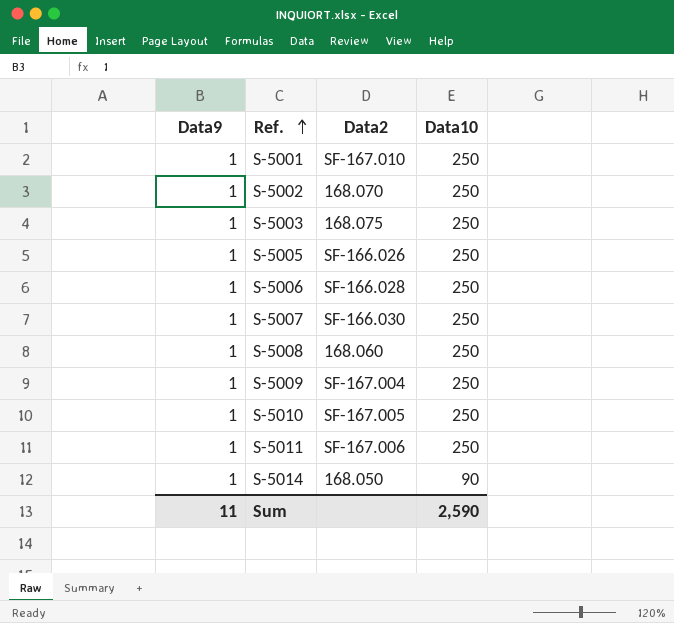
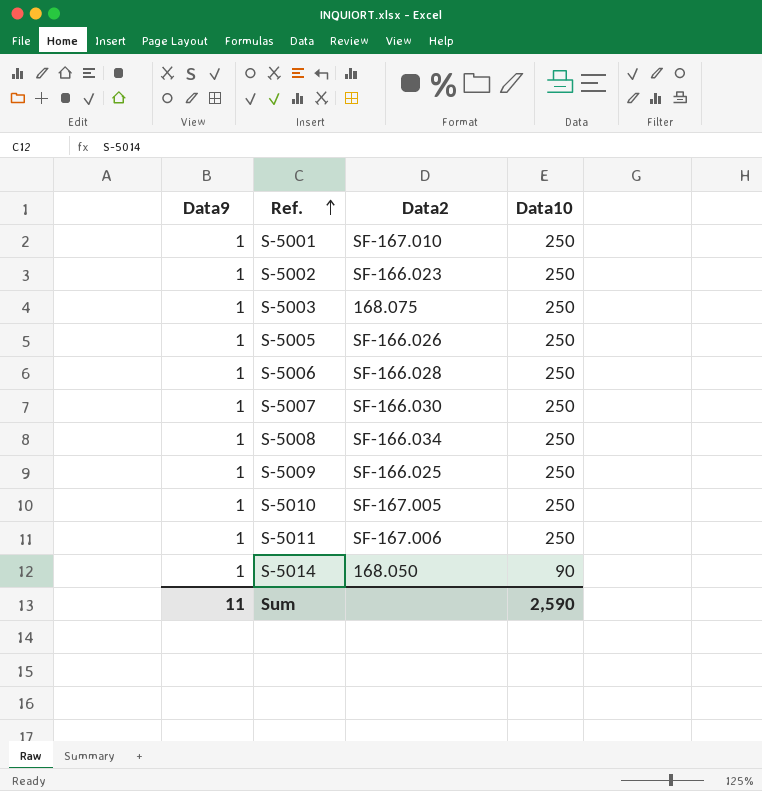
S-5002 | Data2: 168.070 -> SF-166.023
S-5008 | Data2: 168.060 -> SF-166.034
S-5009 | Data2: SF-167.004 -> SF-166.025

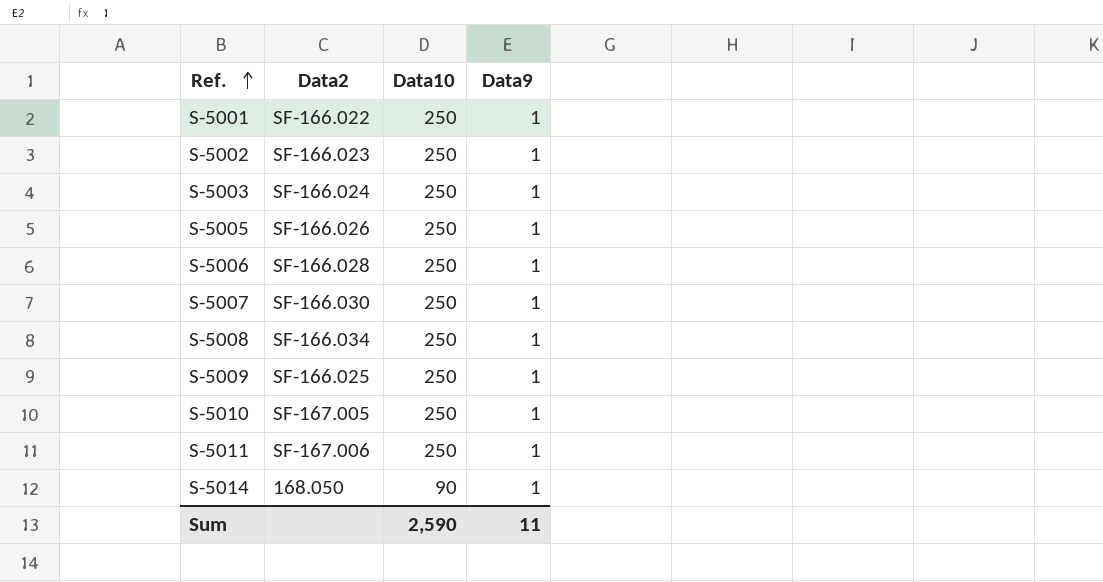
column Data9 | position: 1 -> 4
S-5001 | Data2: SF-167.010 -> SF-166.022
S-5003 | Data2: 168.075 -> SF-166.024

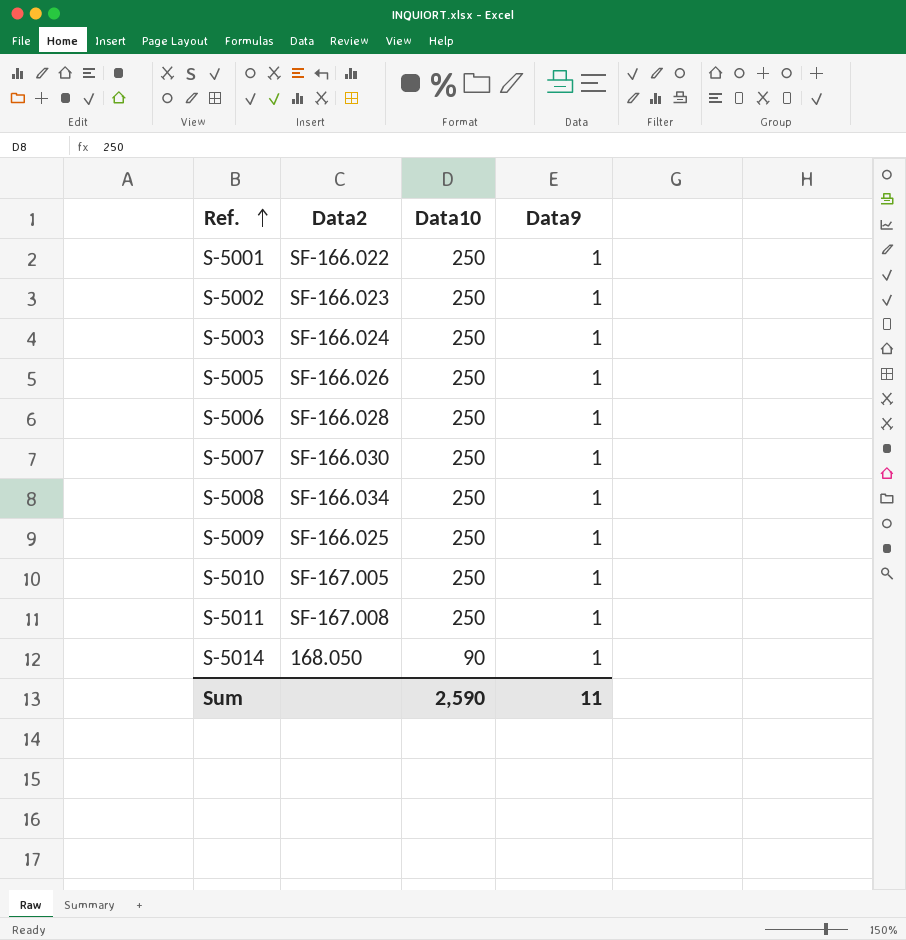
S-5011 | Data2: SF-167.006 -> SF-167.008

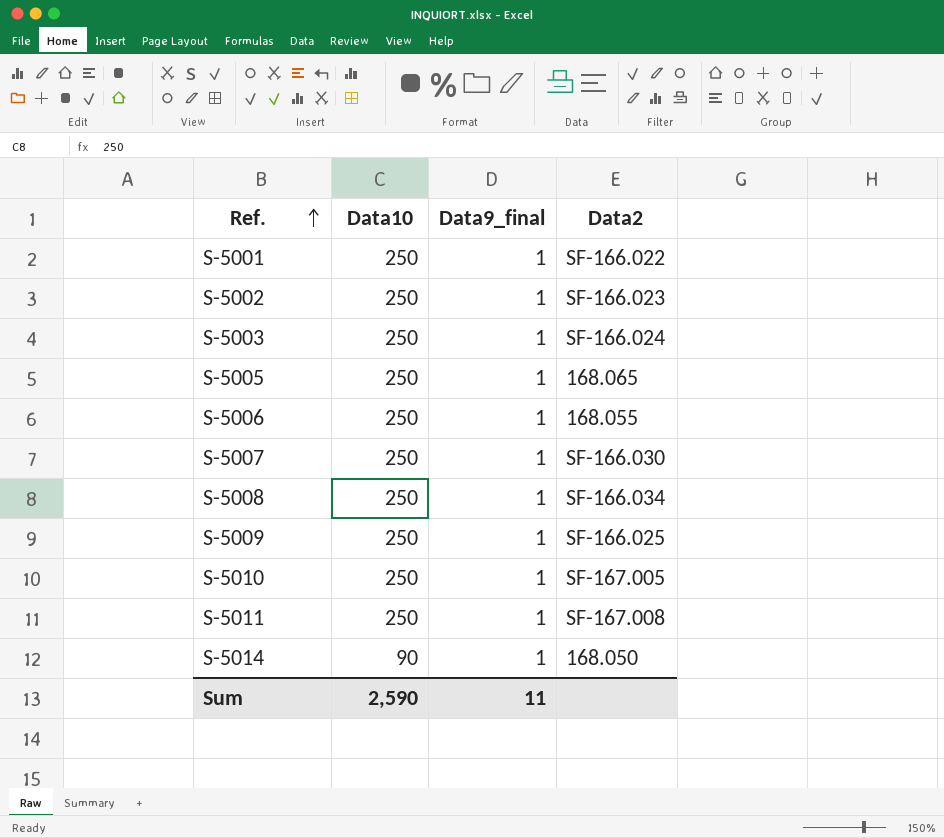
column name: Data9 -> Data9_final
column Data2 | position: 2 -> 4
S-5005 | Data2: SF-166.026 -> 168.065
S-5006 | Data2: SF-166.028 -> 168.055

